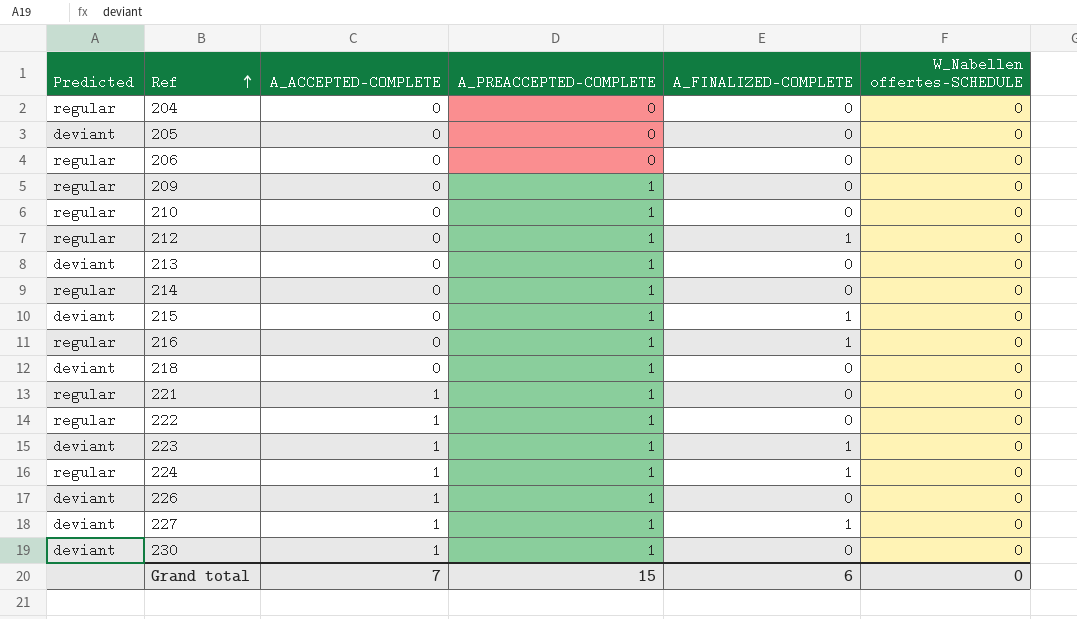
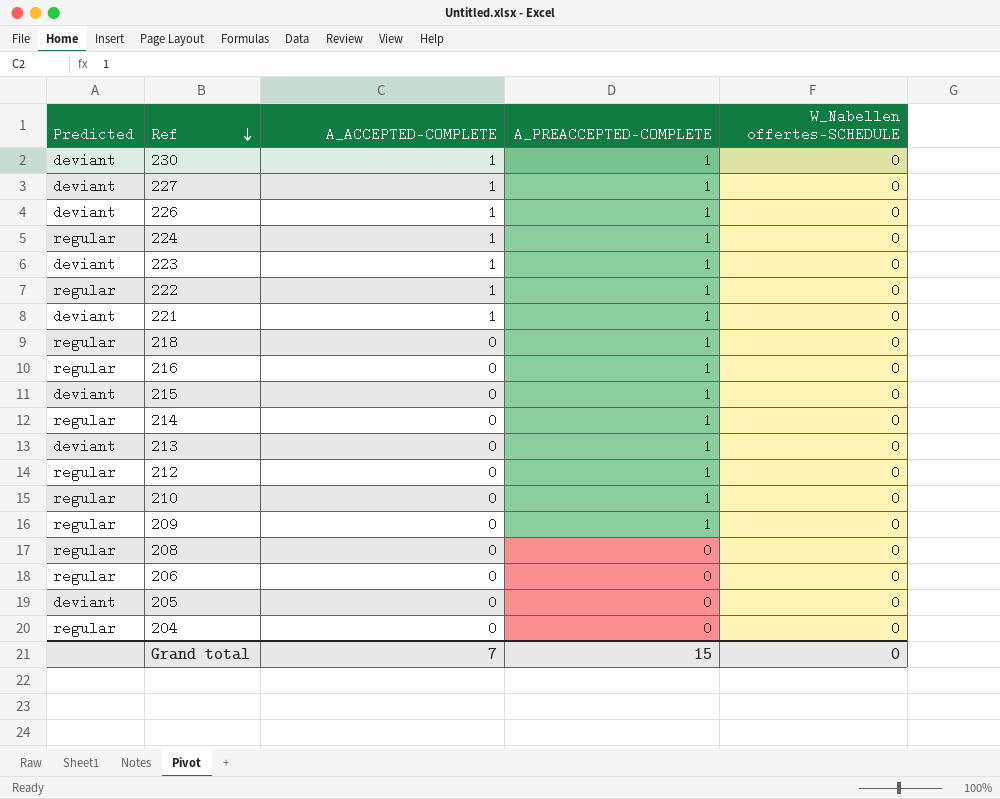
row order: Ref ascending -> Ref descending
column A_FINALIZED-COMPLETE | position: 5 -> none
221 | Predicted: regular -> deviant
218 | Predicted: deviant -> regular
row 208: none -> regular | 0 | 0 | 0

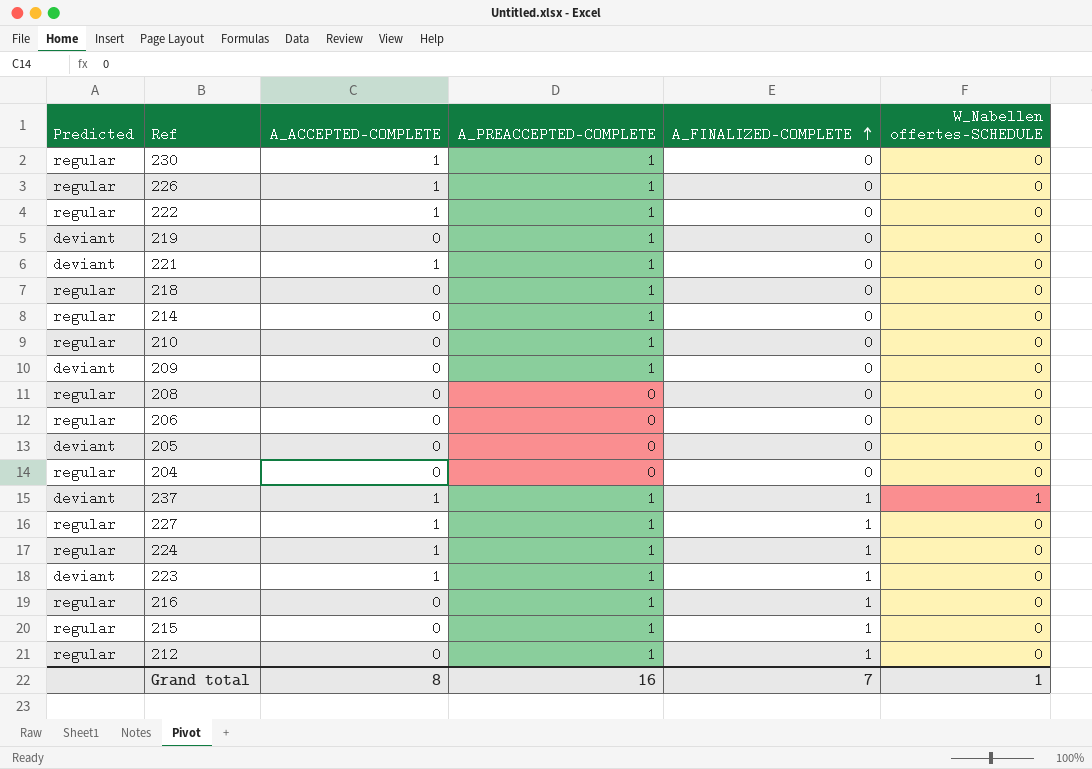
row order: Ref descending -> A_FINALIZED-COMPLETE ascending
column A_FINALIZED-COMPLETE | position: none -> 5
row 213: deviant | 0 | 1 | 0 -> none
230 | Predicted: deviant -> regular
226 | Predicted: deviant -> regular
row 219: none -> deviant | 0 | 1 | 0 | 0
209 | Predicted: regular -> deviant
row 237: none -> deviant | 1 | 1 | 1 | 1
227 | Predicted: deviant -> regular
215 | Predicted: deviant -> regular
Grand total | A_ACCEPTED-COMPLETE: 7 -> 8
Grand total | A_PREACCEPTED-COMPLETE: 15 -> 16
Grand total | W_Nabellen offertes-SCHEDULE: 0 -> 1

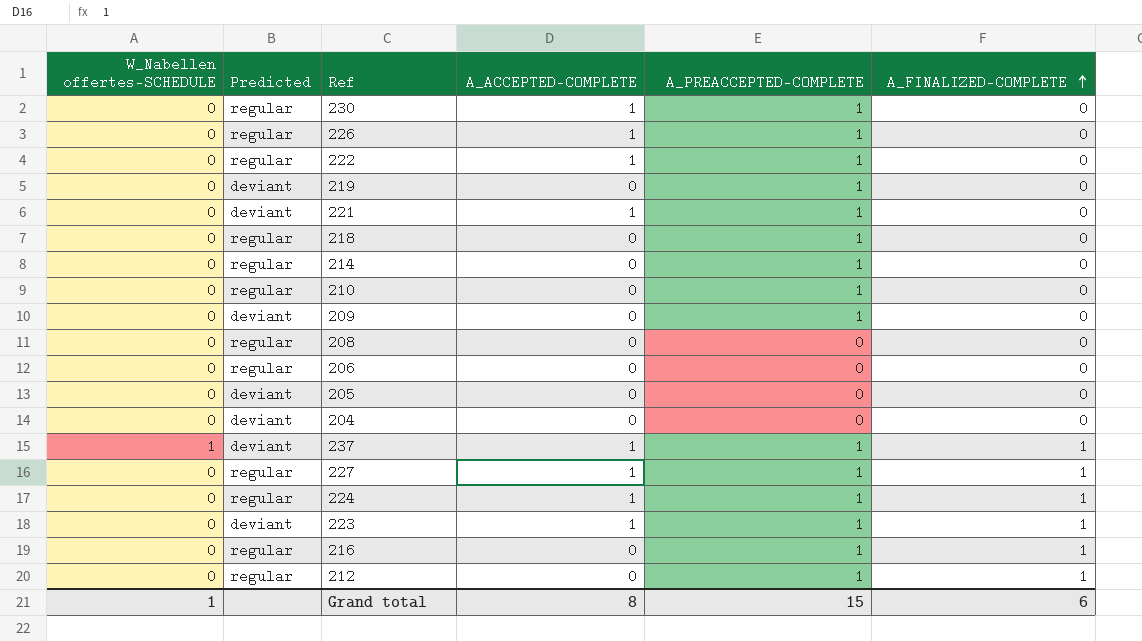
column W_Nabellen offertes-SCHEDULE | position: 6 -> 1
row 215: regular | 0 | 1 | 1 | 0 -> none
204 | Predicted: regular -> deviant
Grand total | A_PREACCEPTED-COMPLETE: 16 -> 15
Grand total | A_FINALIZED-COMPLETE: 7 -> 6

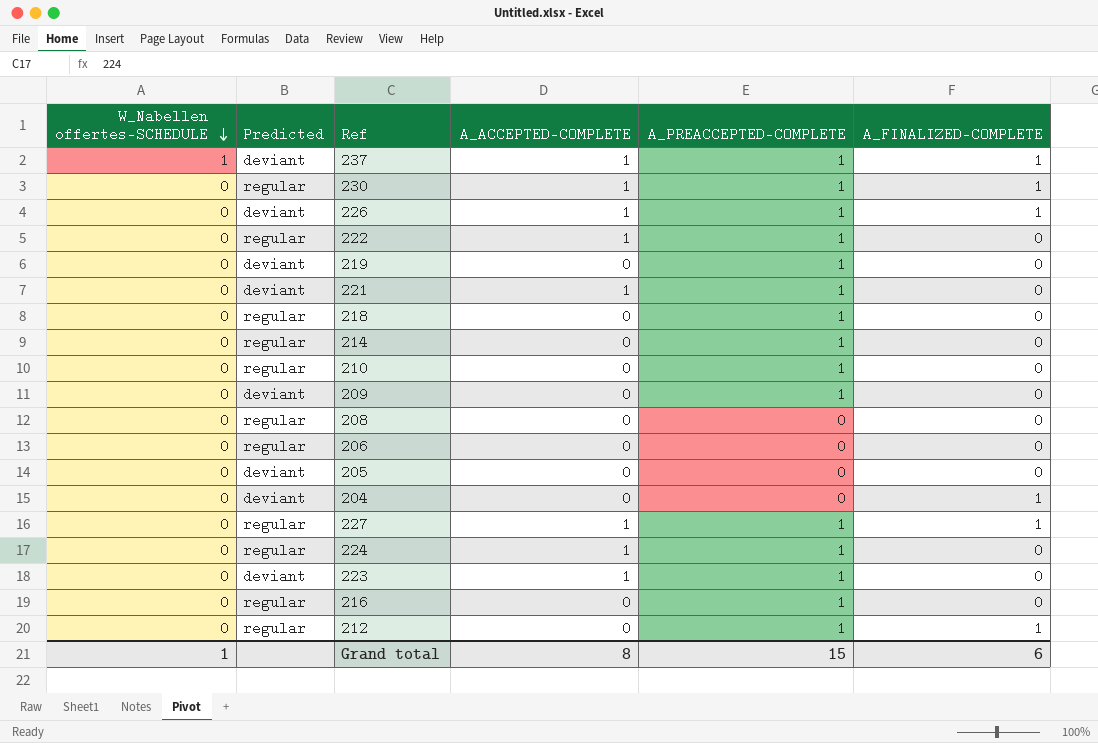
row order: A_FINALIZED-COMPLETE ascending -> W_Nabellen offertes-SCHEDULE descending
230 | A_FINALIZED-COMPLETE: 0 -> 1
226 | Predicted: regular -> deviant
226 | A_FINALIZED-COMPLETE: 0 -> 1
204 | A_FINALIZED-COMPLETE: 0 -> 1
224 | A_FINALIZED-COMPLETE: 1 -> 0
223 | A_FINALIZED-COMPLETE: 1 -> 0
216 | A_FINALIZED-COMPLETE: 1 -> 0

